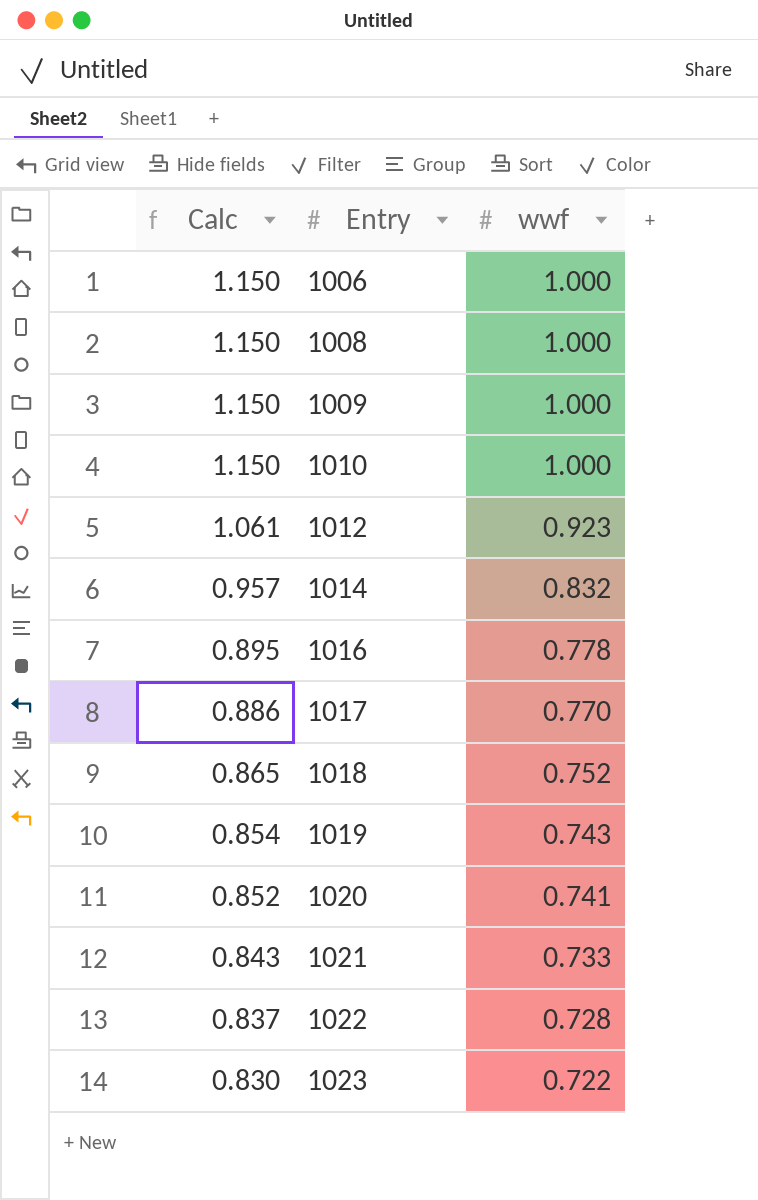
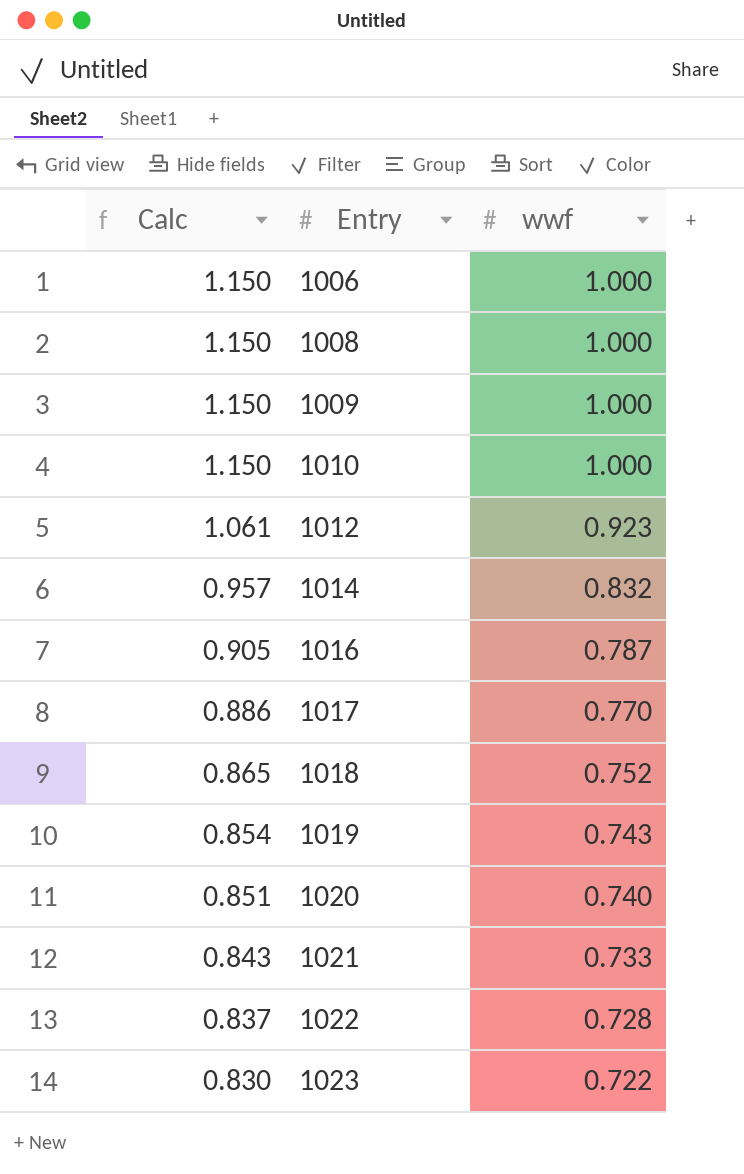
1016 | Calc: 0.895 -> 0.905
1016 | wwf: 0.778 -> 0.787
1020 | Calc: 0.852 -> 0.851
1020 | wwf: 0.741 -> 0.740

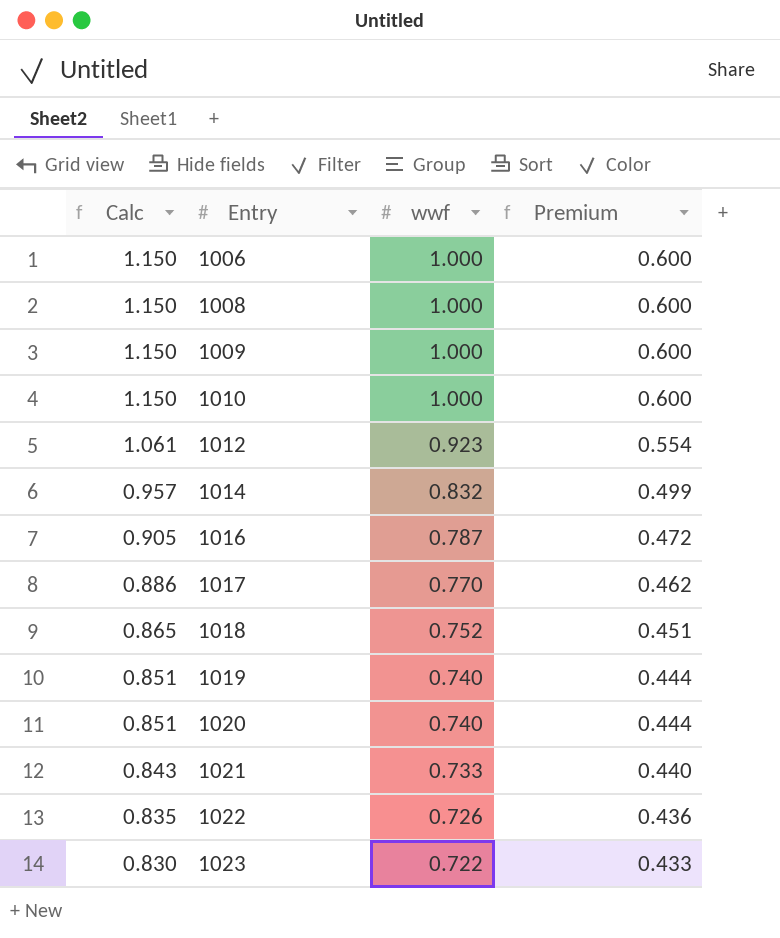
column Premium | formula: none -> [wwf] * 0.6
1019 | Calc: 0.854 -> 0.851
1019 | wwf: 0.743 -> 0.740
1022 | Calc: 0.837 -> 0.835
1022 | wwf: 0.728 -> 0.726

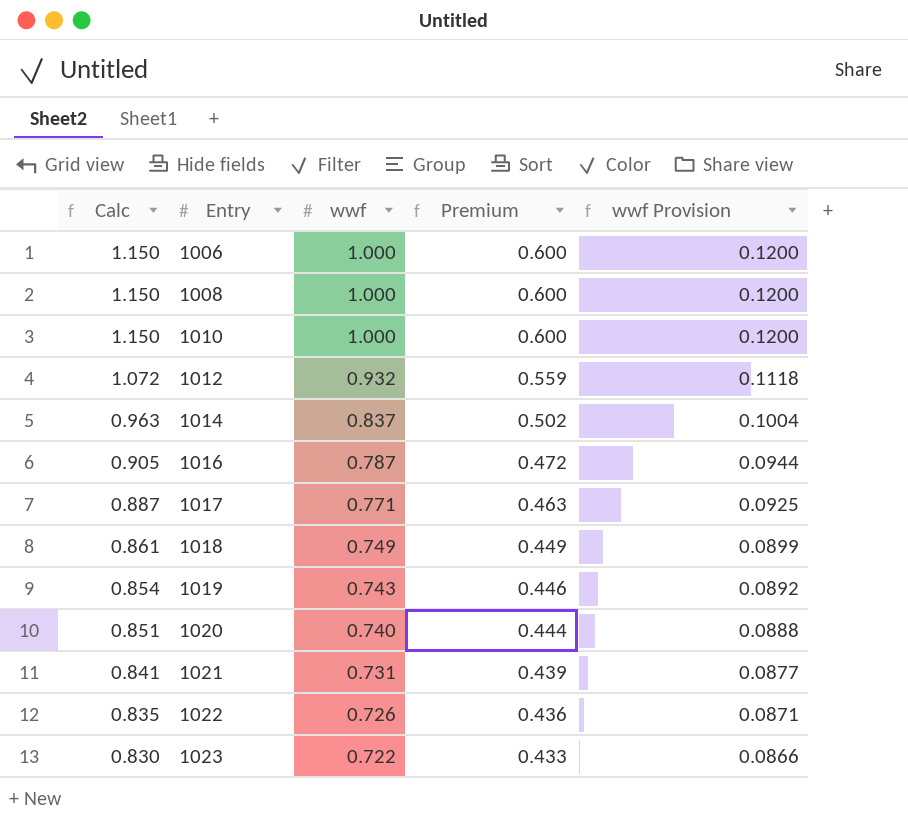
column wwf Provision | formula: none -> [wwf] * 0.12
row 1009: 1.150 | 1.000 | 0.600 -> none
1012 | Calc: 1.061 -> 1.072
1012 | wwf: 0.923 -> 0.932
1012 | Premium: 0.554 -> 0.559
1014 | Calc: 0.957 -> 0.963
1014 | wwf: 0.832 -> 0.837
1014 | Premium: 0.499 -> 0.502
1017 | Calc: 0.886 -> 0.887
1017 | wwf: 0.770 -> 0.771
1017 | Premium: 0.462 -> 0.463
1018 | Calc: 0.865 -> 0.861
1018 | wwf: 0.752 -> 0.749
1018 | Premium: 0.451 -> 0.449
1019 | Calc: 0.851 -> 0.854
1019 | wwf: 0.740 -> 0.743
1019 | Premium: 0.444 -> 0.446
1021 | Calc: 0.843 -> 0.841
1021 | wwf: 0.733 -> 0.731
1021 | Premium: 0.440 -> 0.439

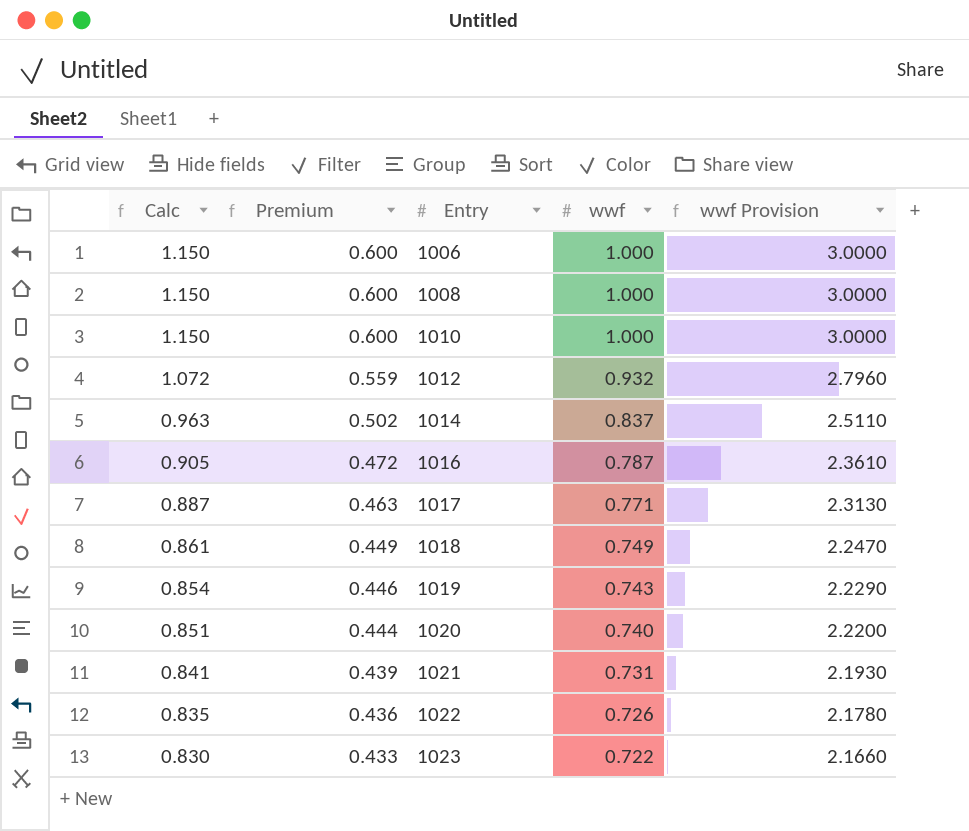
column Premium | position: 4 -> 2
column wwf Provision | formula: [wwf] * 0.12 -> [wwf] * 3

